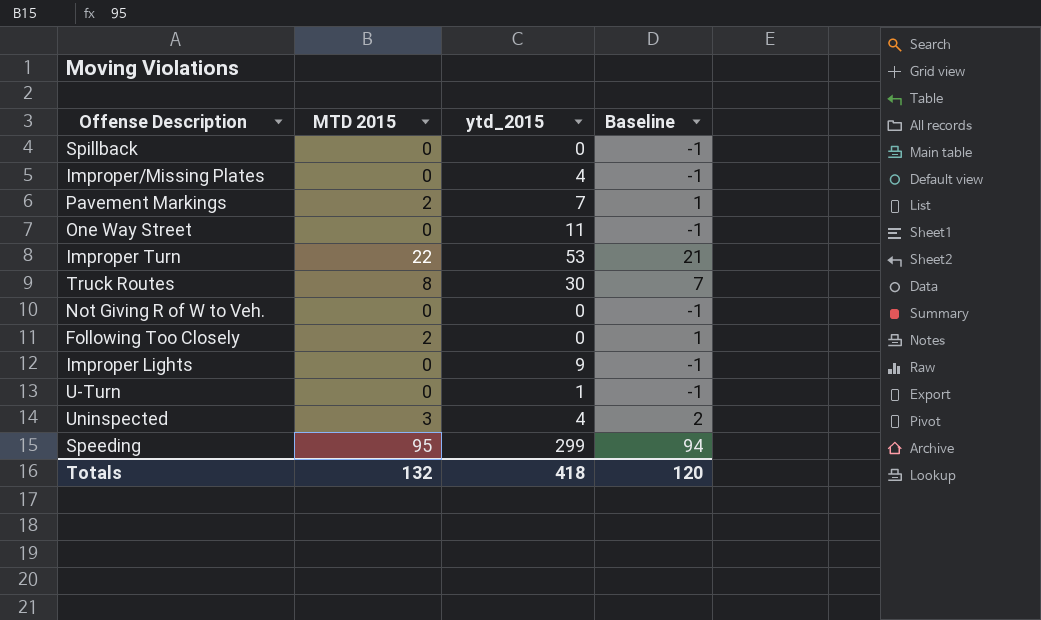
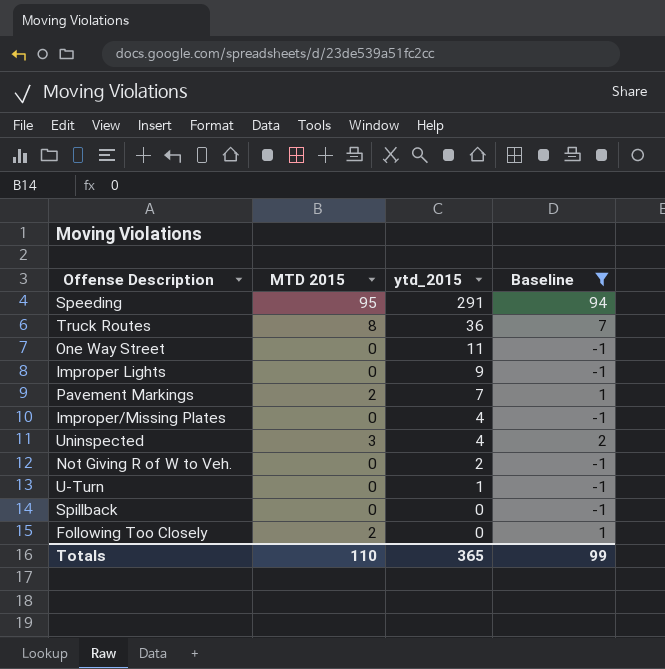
filter: none -> Baseline != 21
row order: none -> ytd_2015 descending
Speeding | ytd_2015: 299 -> 291
Truck Routes | ytd_2015: 30 -> 36
Not Giving R of W to Veh. | ytd_2015: 0 -> 2
Totals | MTD 2015: 132 -> 110
Totals | ytd_2015: 418 -> 365
Totals | Baseline: 120 -> 99

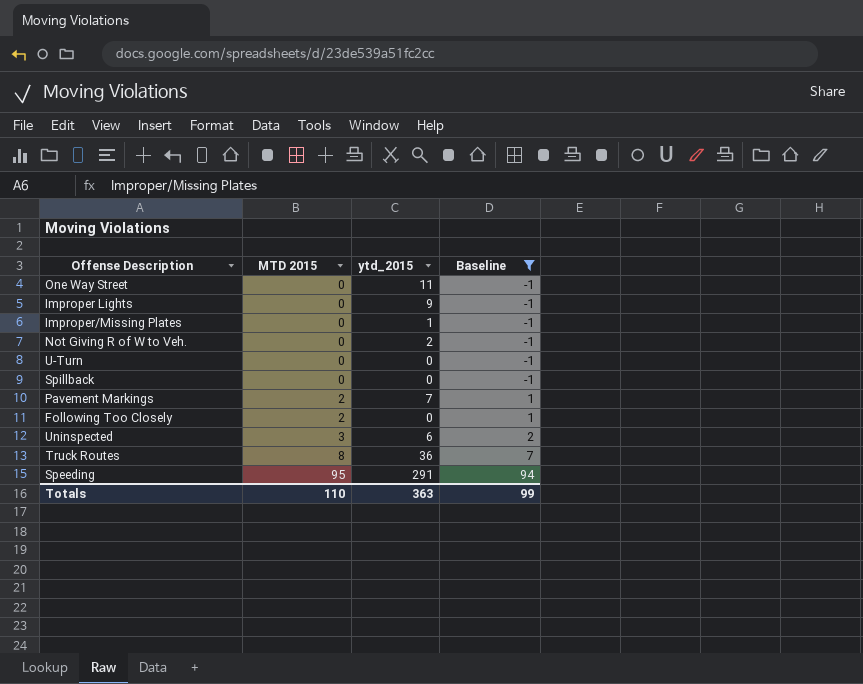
row order: ytd_2015 descending -> MTD 2015 ascending
Improper/Missing Plates | ytd_2015: 4 -> 1
U-Turn | ytd_2015: 1 -> 0
Uninspected | ytd_2015: 4 -> 6
Totals | ytd_2015: 365 -> 363

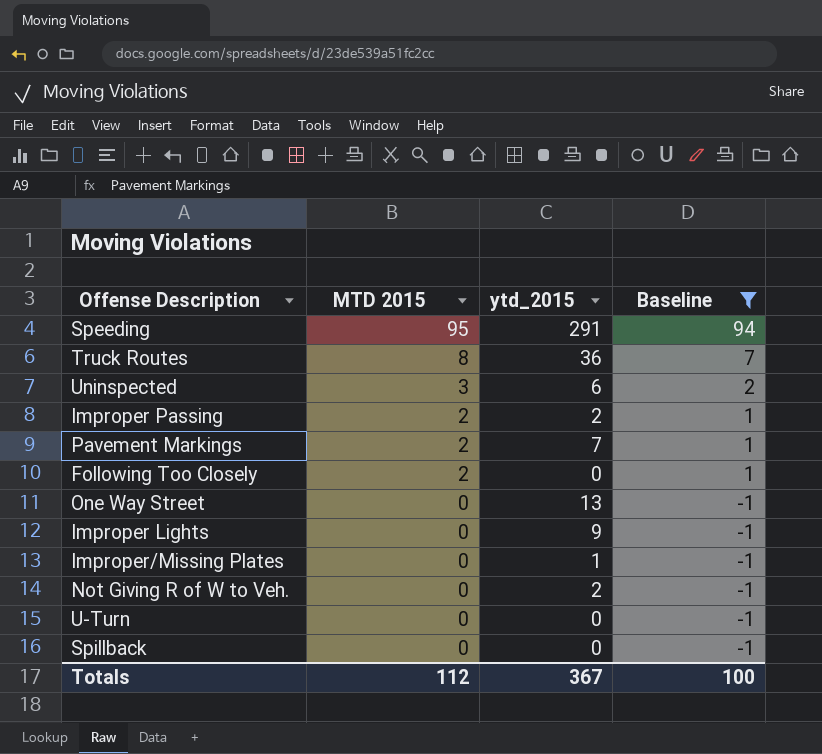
row order: MTD 2015 ascending -> MTD 2015 descending
row Improper Passing: none -> 2 | 2 | 1
One Way Street | ytd_2015: 11 -> 13
Totals | MTD 2015: 110 -> 112
Totals | ytd_2015: 363 -> 367
Totals | Baseline: 99 -> 100

